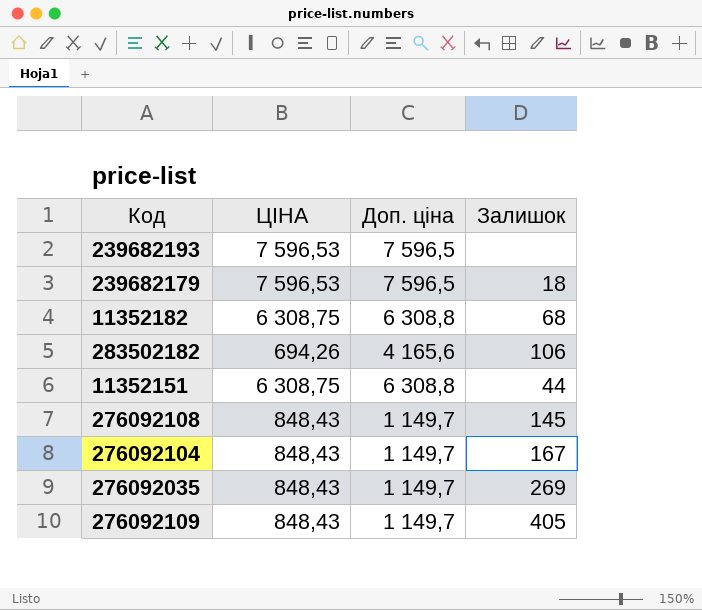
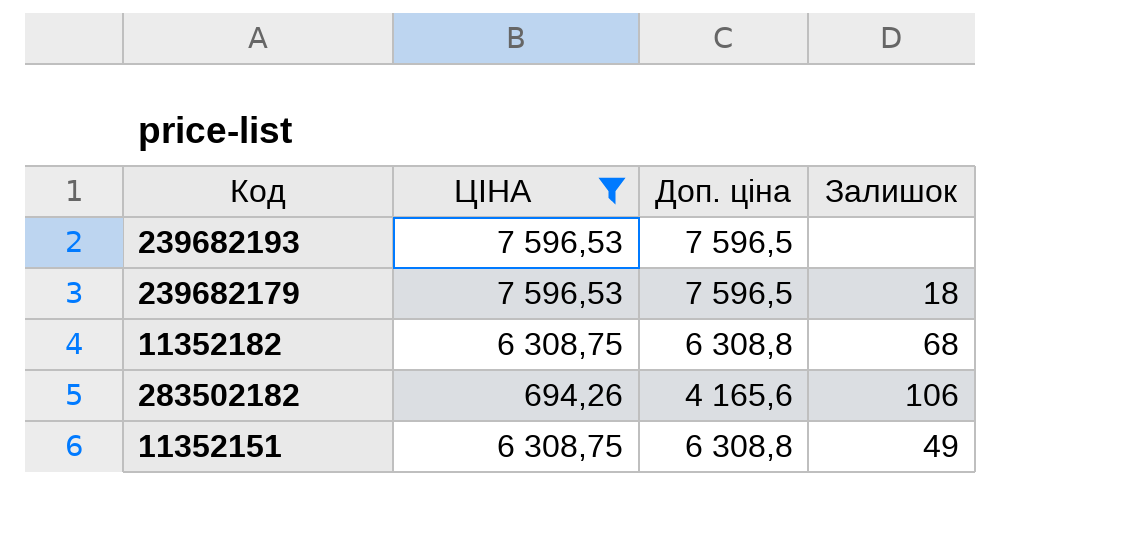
filter: none -> ЦІНА != 848,43
11352151 | Залишок: 44 -> 49

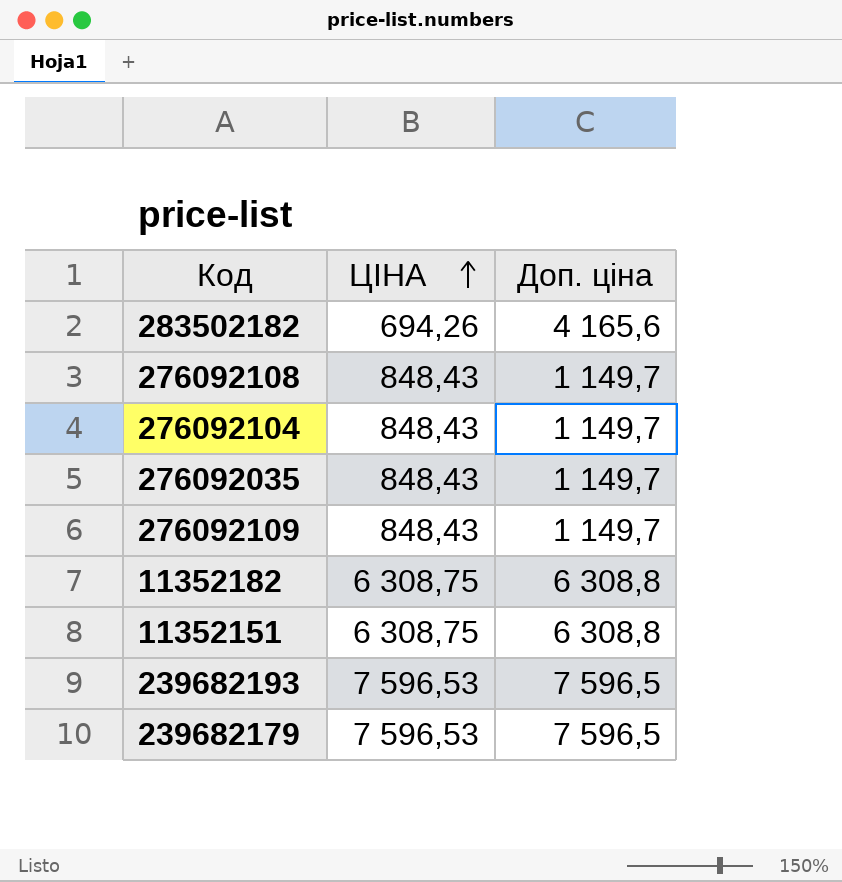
filter: ЦІНА != 848,43 -> none
row order: none -> ЦІНА ascending
column Залишок | position: 4 -> none

